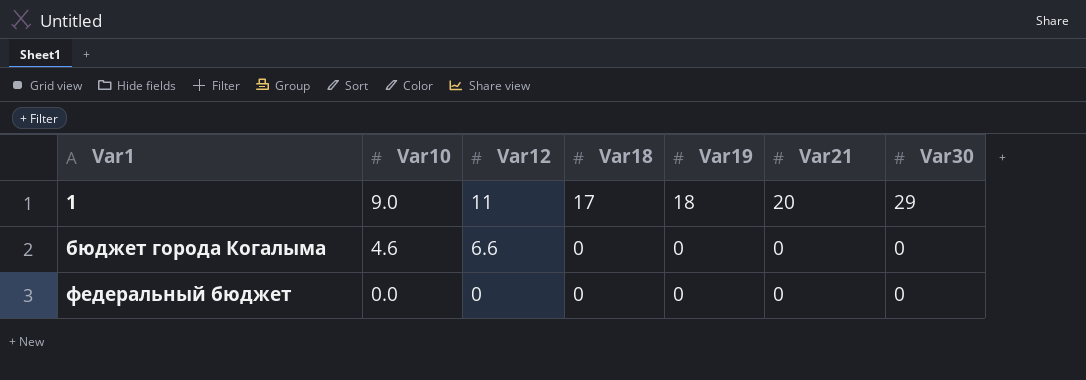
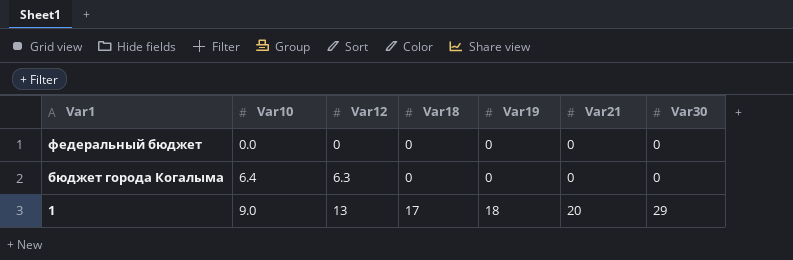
row order: Var1 ascending -> Var1 descending
бюджет города Когалыма | Var10: 4.6 -> 6.4
бюджет города Когалыма | Var12: 6.6 -> 6.3
1 | Var12: 11 -> 13

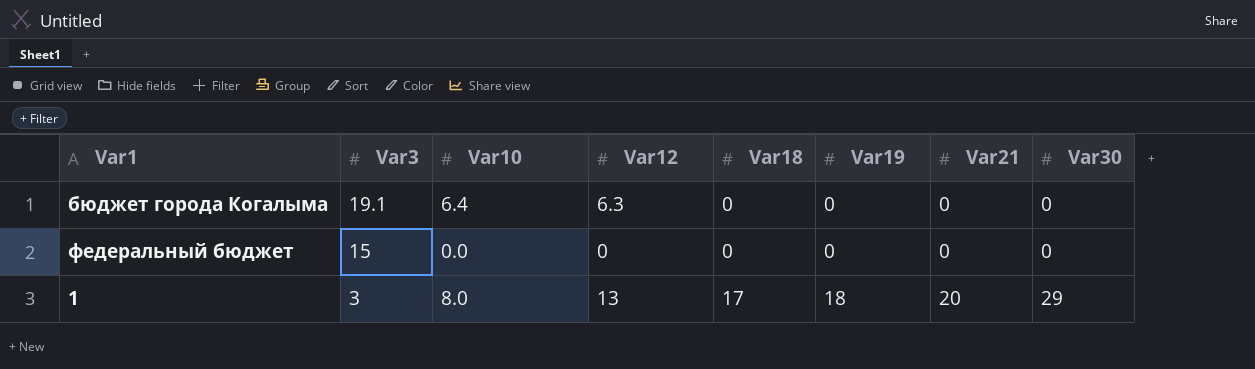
row order: Var1 descending -> Var3 descending
column Var3 | position: none -> 2
1 | Var10: 9.0 -> 8.0

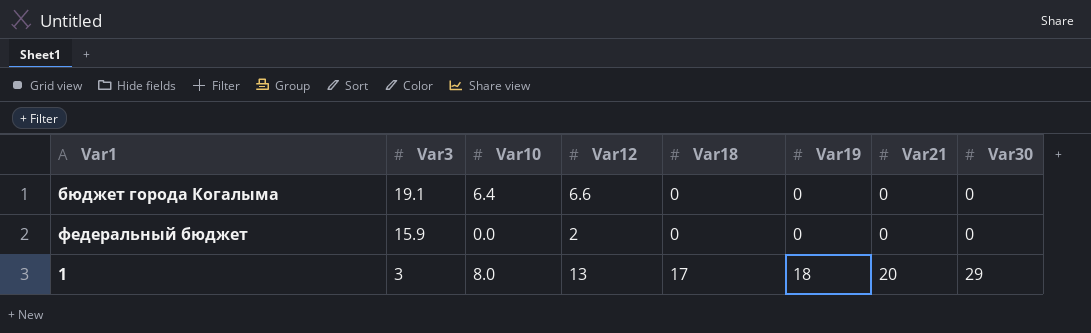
бюджет города Когалыма | Var12: 6.3 -> 6.6
федеральный бюджет | Var3: 15 -> 15.9
федеральный бюджет | Var12: 0 -> 2

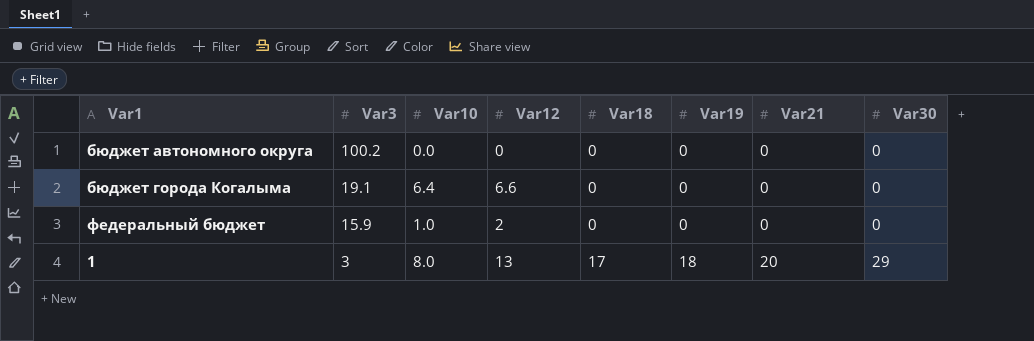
row бюджет автономного округа: none -> 100.2 | 0.0 | 0 | 0 | 0 | 0 | 0
федеральный бюджет | Var10: 0.0 -> 1.0

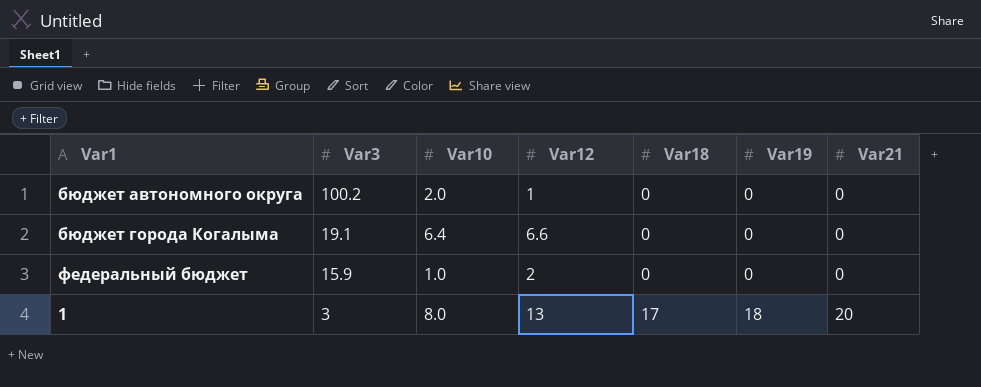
column Var30 | position: 8 -> none
бюджет автономного округа | Var10: 0.0 -> 2.0
бюджет автономного округа | Var12: 0 -> 1

